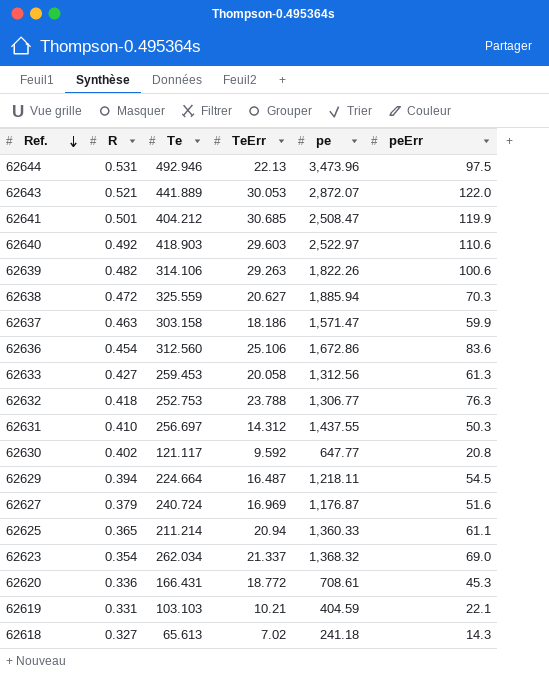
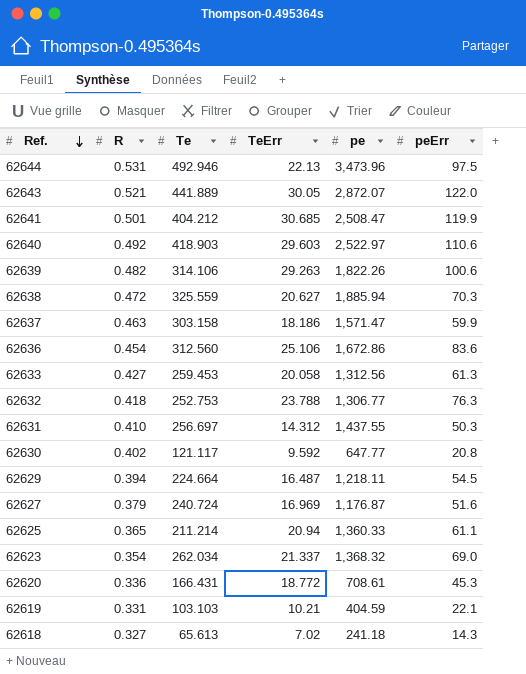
62643 | TeErr: 30.053 -> 30.05

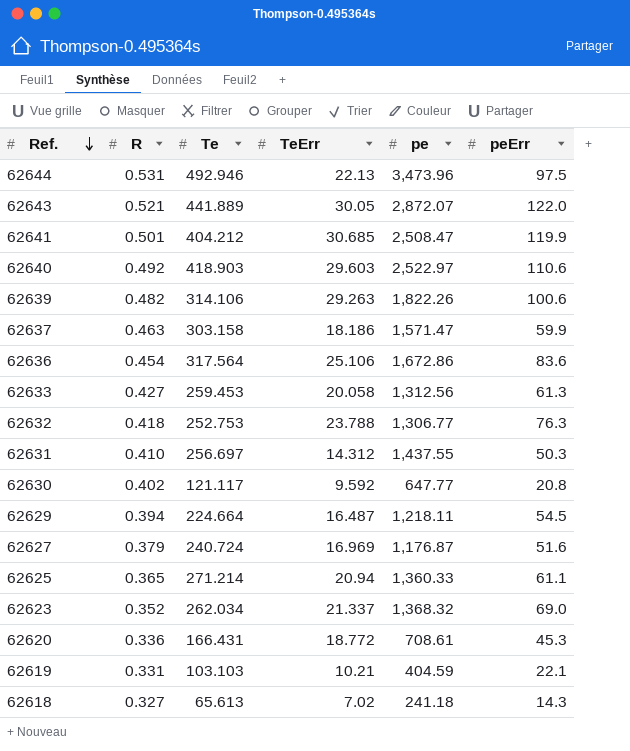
row 62638: 0.472 | 325.559 | 20.627 | 1,885.94 | 70.3 -> none
62636 | Te: 312.560 -> 317.564
62625 | Te: 211.214 -> 271.214
62623 | R: 0.354 -> 0.352

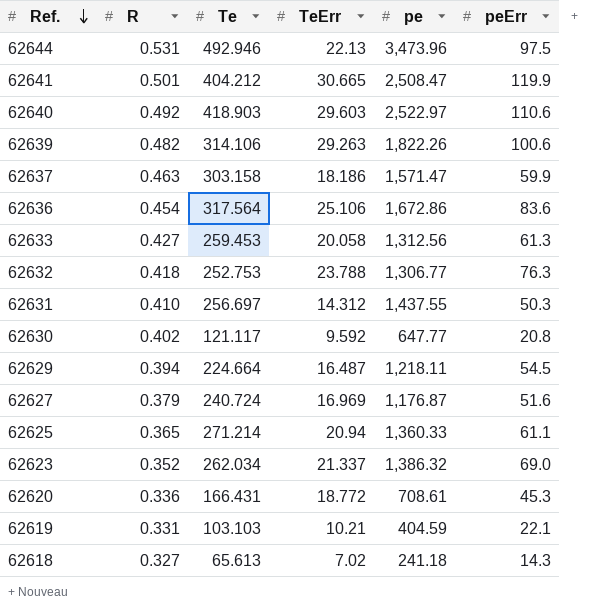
row 62643: 0.521 | 441.889 | 30.05 | 2,872.07 | 122.0 -> none
62641 | TeErr: 30.685 -> 30.665
62623 | pe: 1,368.32 -> 1,386.32

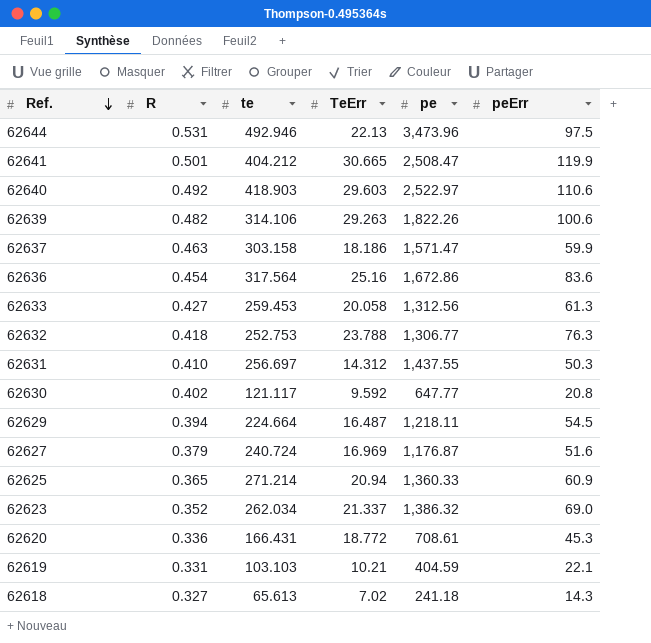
column name: Te -> te
62636 | TeErr: 25.106 -> 25.16
62625 | peErr: 61.1 -> 60.9

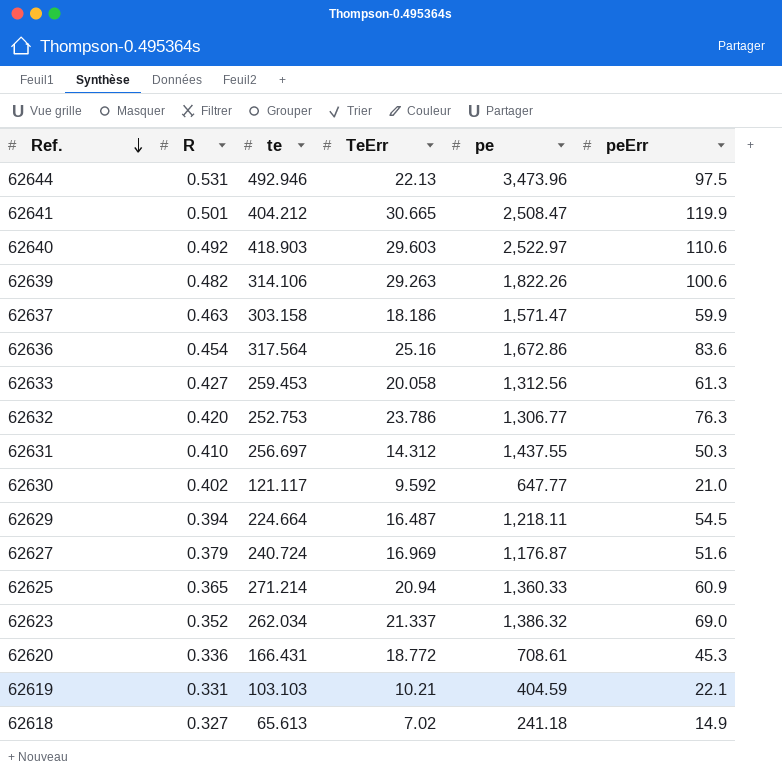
62632 | R: 0.418 -> 0.420
62632 | TeErr: 23.788 -> 23.786
62630 | peErr: 20.8 -> 21.0
62618 | peErr: 14.3 -> 14.9

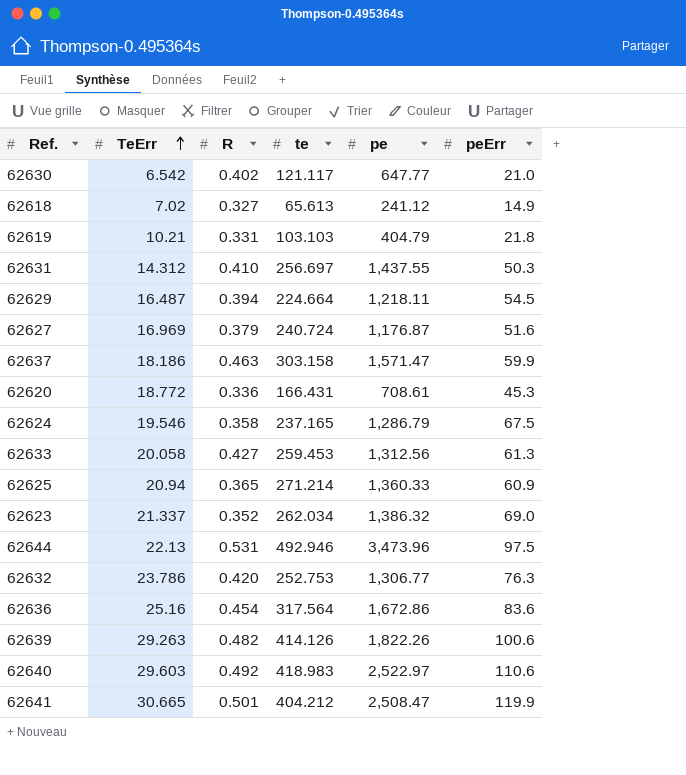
row order: Ref. descending -> TeErr ascending
column TeErr | position: 4 -> 2
62630 | TeErr: 9.592 -> 6.542
62618 | pe: 241.18 -> 241.12
62619 | pe: 404.59 -> 404.79
62619 | peErr: 22.1 -> 21.8
row 62624: none -> 19.546 | 0.358 | 237.165 | 1,286.79 | 67.5
62639 | te: 314.106 -> 414.126
62640 | te: 418.903 -> 418.983

